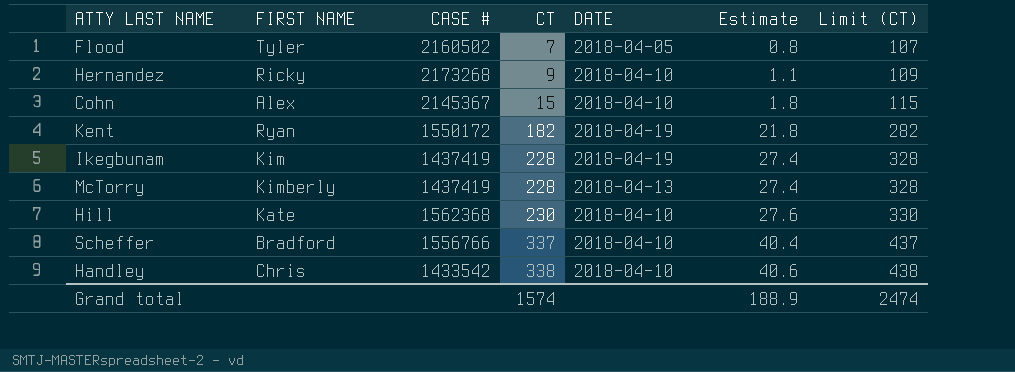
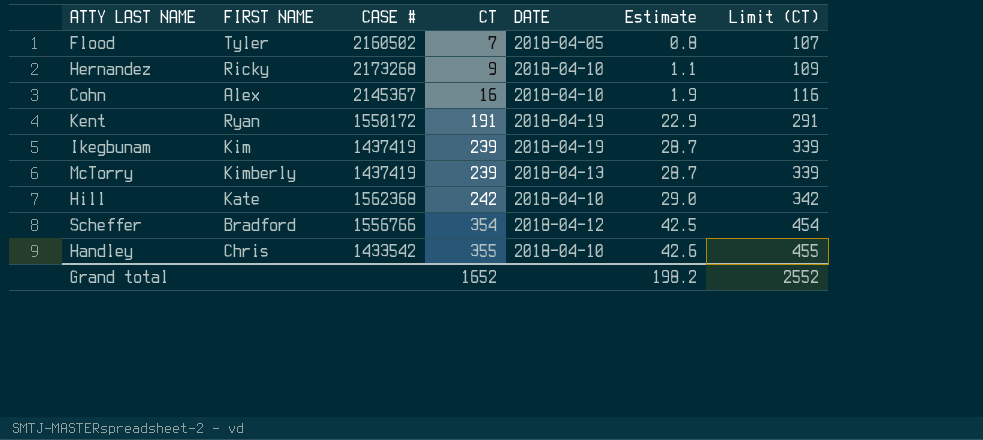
Cohn | CT: 15 -> 16
Cohn | Estimate: 1.8 -> 1.9
Cohn | Limit (CT): 115 -> 116
Kent | CT: 182 -> 191
Kent | Estimate: 21.8 -> 22.9
Kent | Limit (CT): 282 -> 291
Ikegbunam | CT: 228 -> 239
Ikegbunam | Estimate: 27.4 -> 28.7
Ikegbunam | Limit (CT): 328 -> 339
McTorry | CT: 228 -> 239
McTorry | Estimate: 27.4 -> 28.7
McTorry | Limit (CT): 328 -> 339
Hill | CT: 230 -> 242
Hill | Estimate: 27.6 -> 29.0
Hill | Limit (CT): 330 -> 342
Scheffer | CT: 337 -> 354
Scheffer | DATE: 2018-04-10 -> 2018-04-12
Scheffer | Estimate: 40.4 -> 42.5
Scheffer | Limit (CT): 437 -> 454
Handley | CT: 338 -> 355
Handley | Estimate: 40.6 -> 42.6
Handley | Limit (CT): 438 -> 455
Grand total | CT: 1574 -> 1652
Grand total | Estimate: 188.9 -> 198.2
Grand total | Limit (CT): 2474 -> 2552

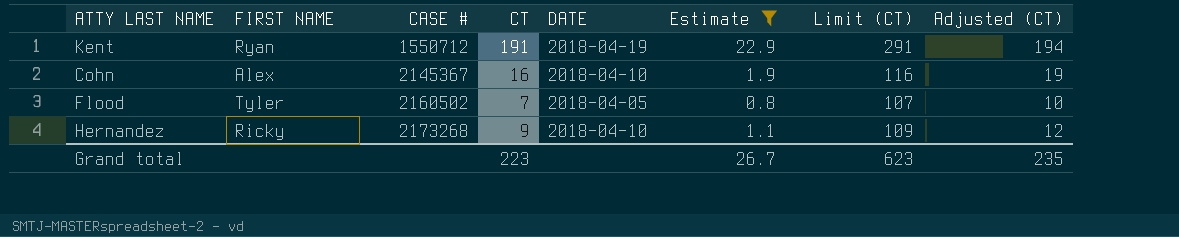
filter: none -> Estimate <= 22.9
row order: CT ascending -> CASE # ascending
column Adjusted (CT) | formula: none -> [CT] + 3
Kent | CASE #: 1550172 -> 1550712
Grand total | CT: 1652 -> 223
Grand total | Estimate: 198.2 -> 26.7
Grand total | Limit (CT): 2552 -> 623

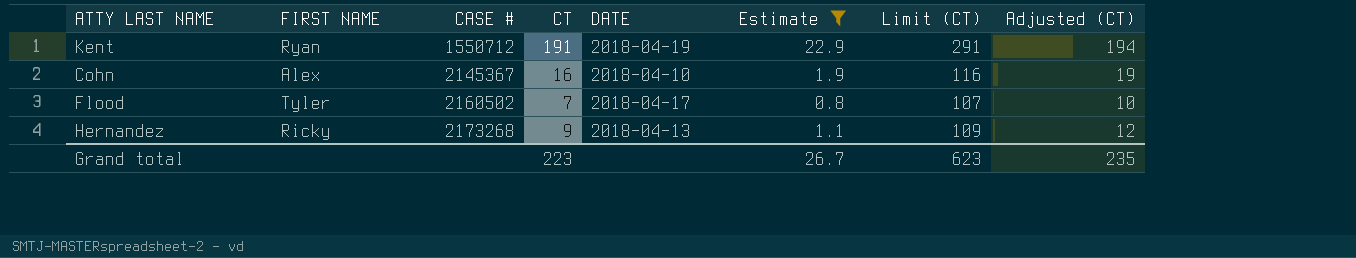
Flood | DATE: 2018-04-05 -> 2018-04-17
Hernandez | DATE: 2018-04-10 -> 2018-04-13

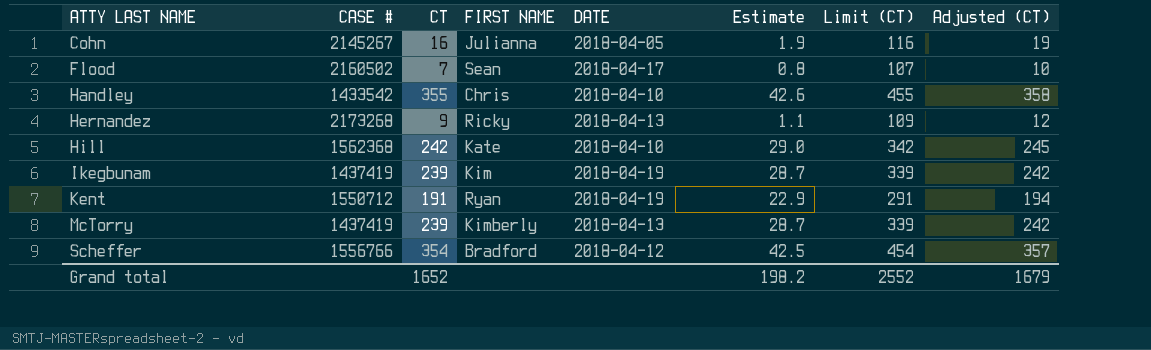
filter: Estimate <= 22.9 -> none
row order: CASE # ascending -> ATTY LAST NAME ascending
column FIRST NAME | position: 2 -> 4
Cohn | CASE #: 2145367 -> 2145267
Cohn | FIRST NAME: Alex -> Julianna
Cohn | DATE: 2018-04-10 -> 2018-04-05
Flood | FIRST NAME: Tyler -> Sean
Grand total | CT: 223 -> 1652
Grand total | Estimate: 26.7 -> 198.2
Grand total | Limit (CT): 623 -> 2552
Grand total | Adjusted (CT): 235 -> 1679

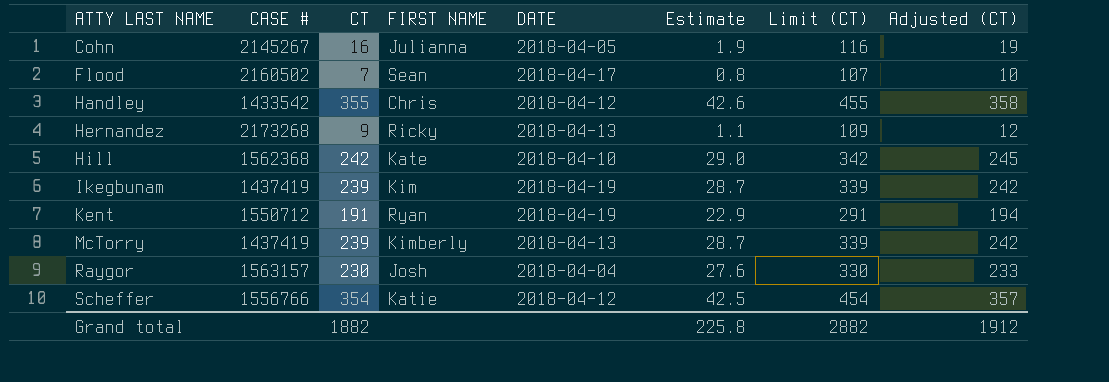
Handley | DATE: 2018-04-10 -> 2018-04-12
row Raygor: none -> 1563157 | 230 | Josh | 2018-04-04 | 27.6 | 330 | 233
Scheffer | FIRST NAME: Bradford -> Katie
Grand total | CT: 1652 -> 1882
Grand total | Estimate: 198.2 -> 225.8
Grand total | Limit (CT): 2552 -> 2882
Grand total | Adjusted (CT): 1679 -> 1912

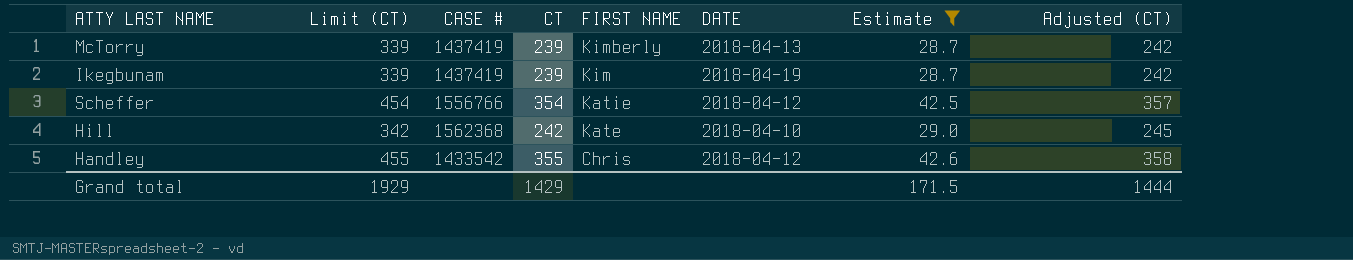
filter: none -> Estimate >= 28.7
row order: ATTY LAST NAME ascending -> FIRST NAME descending
column Limit (CT) | position: 7 -> 2
Grand total | Limit (CT): 2882 -> 1929
Grand total | CT: 1882 -> 1429
Grand total | Estimate: 225.8 -> 171.5
Grand total | Adjusted (CT): 1912 -> 1444

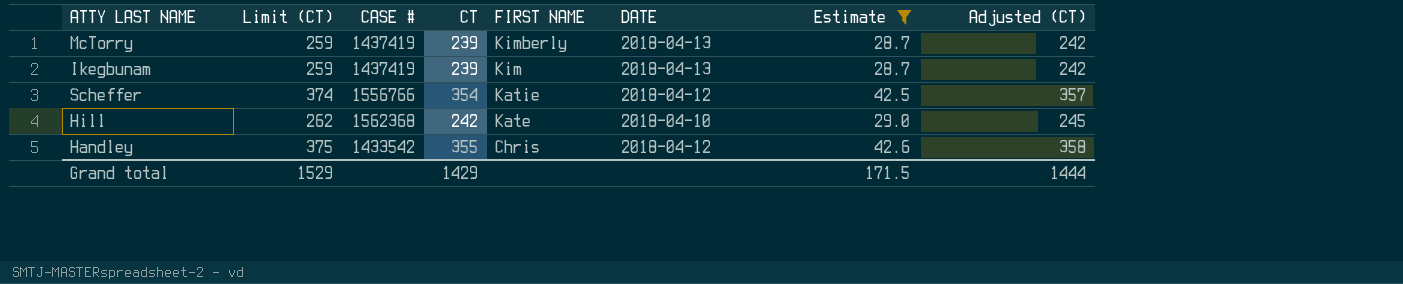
column Limit (CT) | formula: [CT] + 100 -> [CT] + 20
Ikegbunam | DATE: 2018-04-19 -> 2018-04-13
Grand total | Limit (CT): 1929 -> 1529

